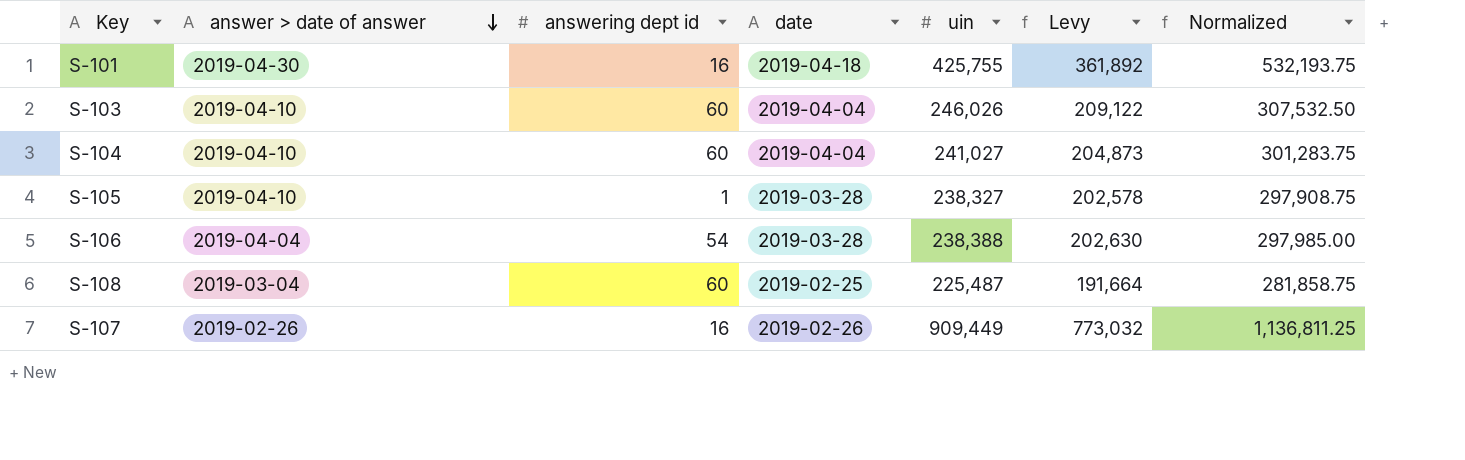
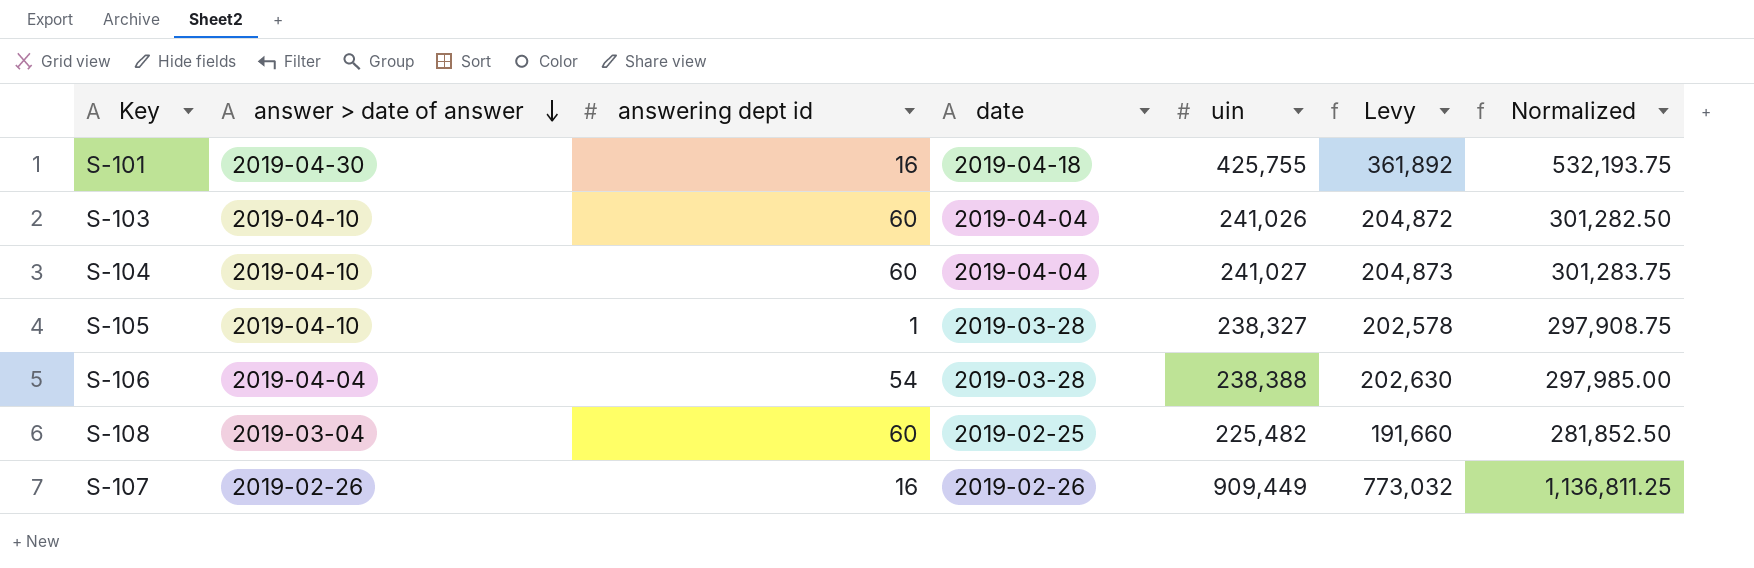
S-103 | uin: 246,026 -> 241,026
S-103 | Levy: 209,122 -> 204,872
S-103 | Normalized: 307,532.50 -> 301,282.50
S-108 | uin: 225,487 -> 225,482
S-108 | Levy: 191,664 -> 191,660
S-108 | Normalized: 281,858.75 -> 281,852.50

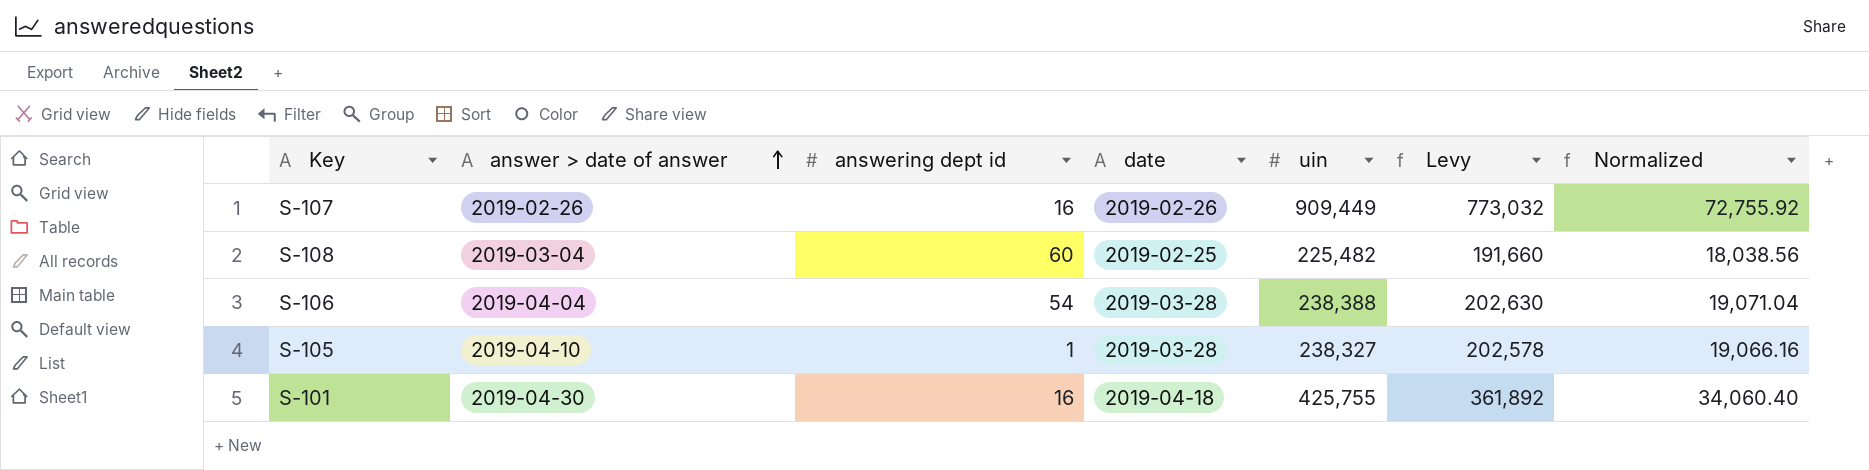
row order: answer > date of answer descending -> answer > date of answer ascending
column Normalized | formula: [uin] * 1.25 -> [uin] * 0.08
row S-103: 2019-04-10 | 60 | 2019-04-04 | 241,026 | 204,872 | 301,282.50 -> none
row S-104: 2019-04-10 | 60 | 2019-04-04 | 241,027 | 204,873 | 301,283.75 -> none

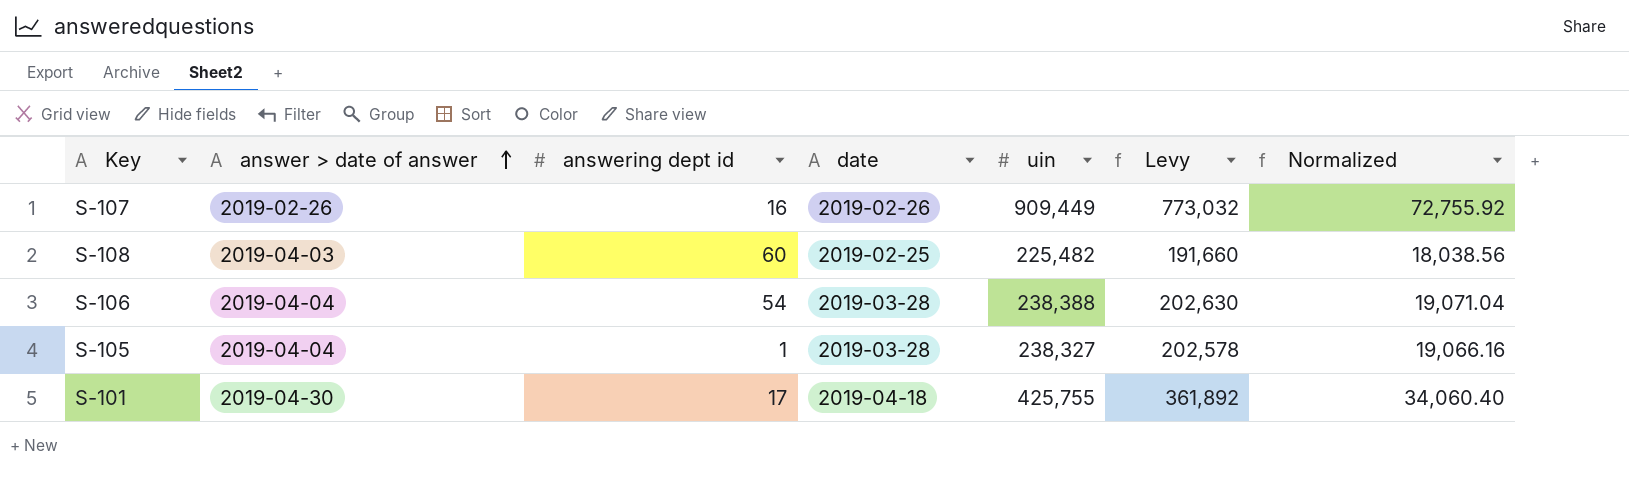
S-108 | answer > date of answer: 2019-03-04 -> 2019-04-03
S-105 | answer > date of answer: 2019-04-10 -> 2019-04-04
S-101 | answering dept id: 16 -> 17

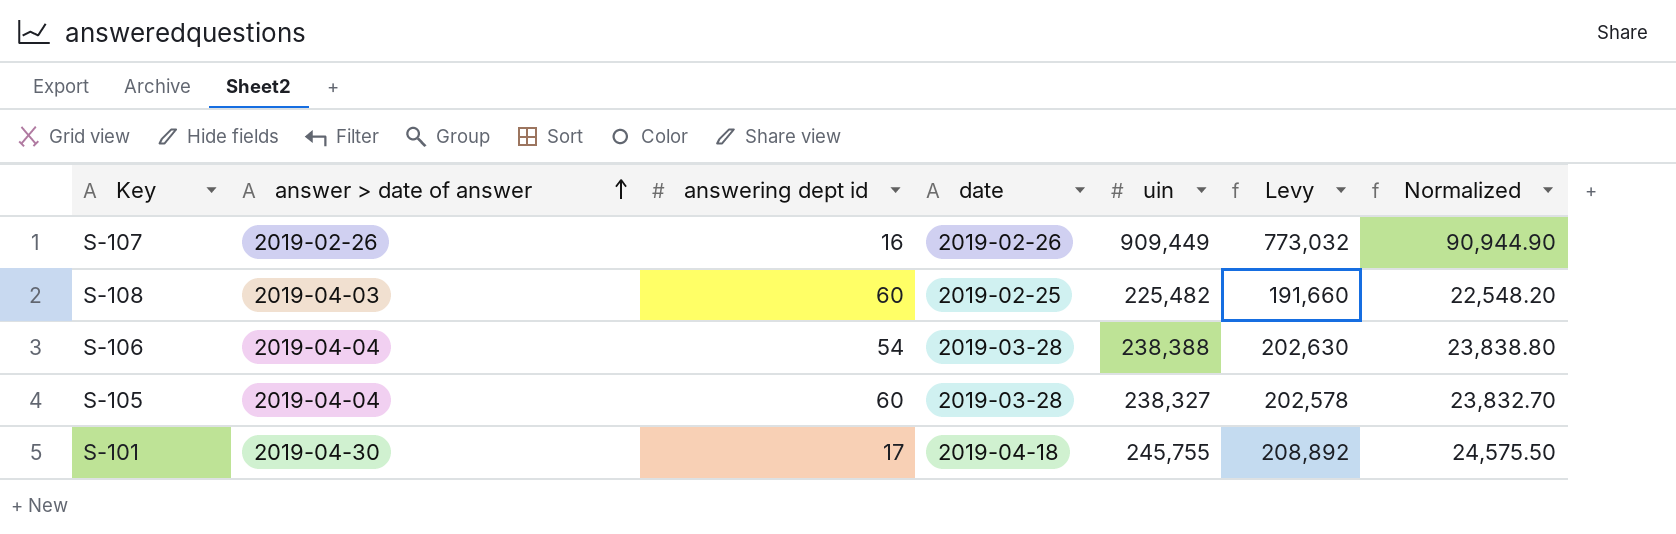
column Normalized | formula: [uin] * 0.08 -> [uin] * 0.1
S-105 | answering dept id: 1 -> 60
S-101 | uin: 425,755 -> 245,755
S-101 | Levy: 361,892 -> 208,892

